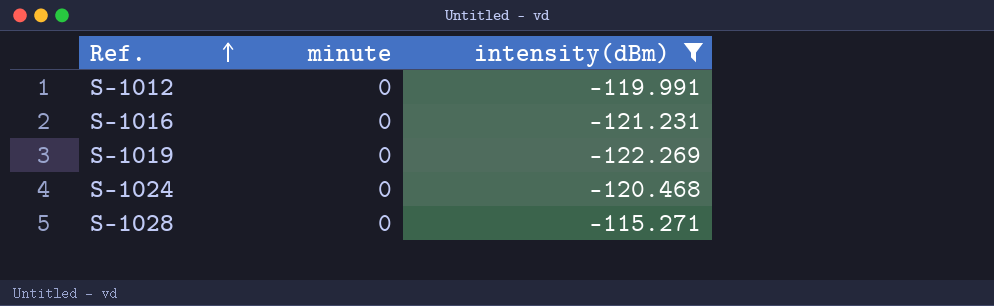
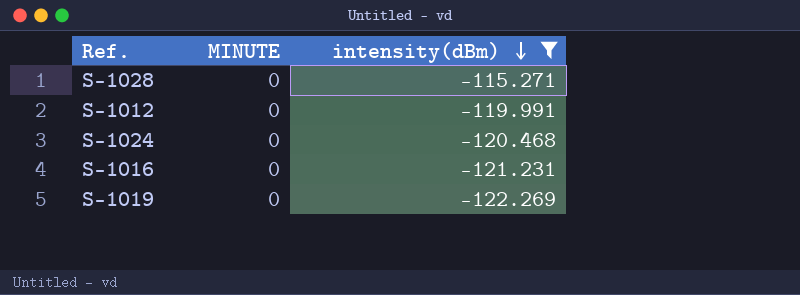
row order: Ref. ascending -> intensity(dBm) descending
column name: minute -> MINUTE

